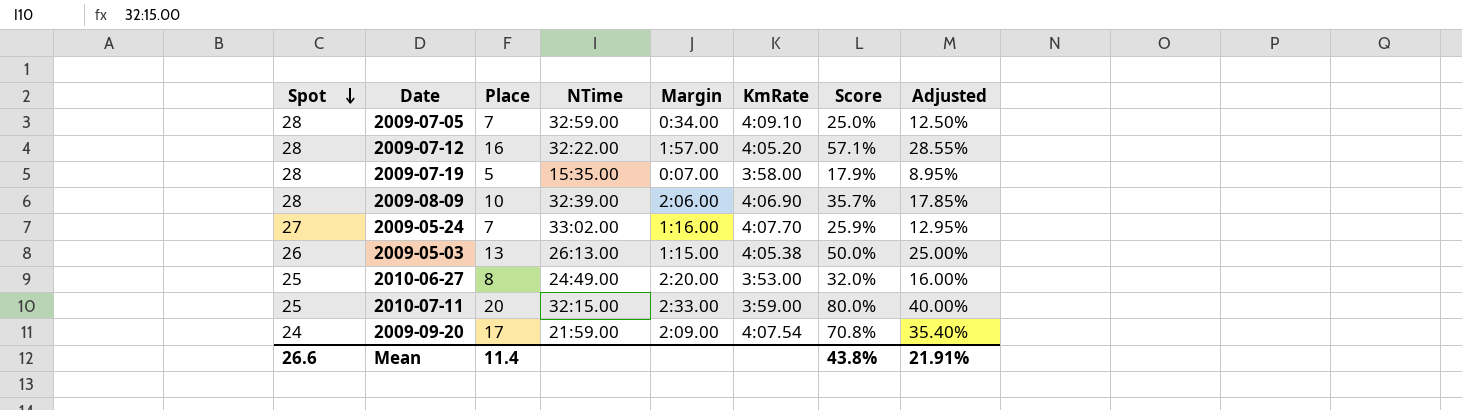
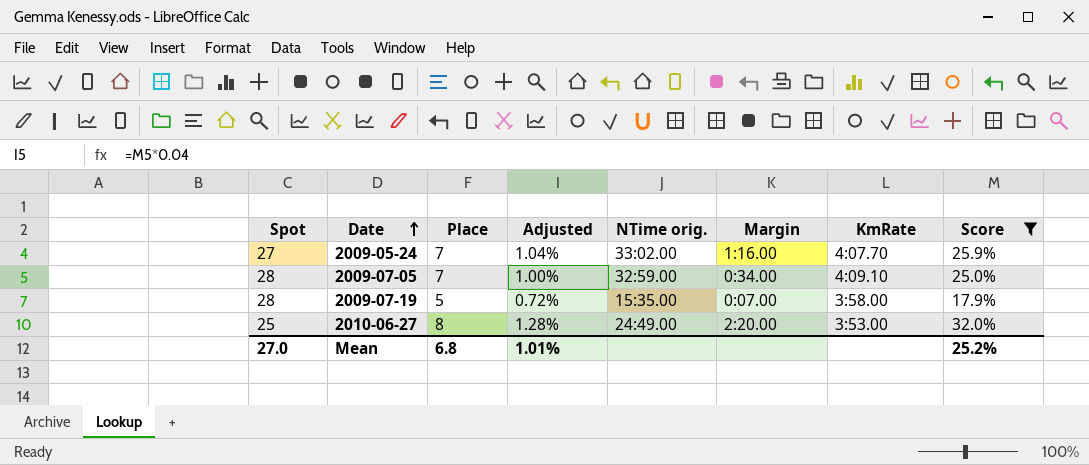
filter: none -> Score <= 32.0%
row order: Spot descending -> Date ascending
column Adjusted | formula: [Score] * 0.5 -> [Score] * 0.04
column Adjusted | position: 8 -> 4
column name: NTime -> NTime orig.
Mean | Spot: 26.6 -> 27.0
Mean | Place: 11.4 -> 6.8
Mean | Adjusted: 21.91% -> 1.01%
Mean | Score: 43.8% -> 25.2%

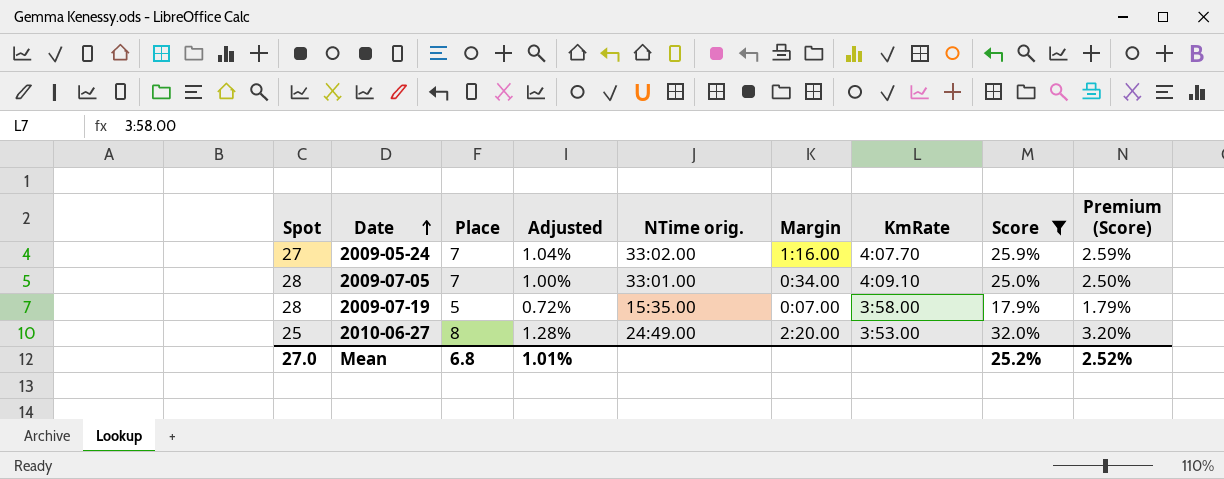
column Premium (Score) | formula: none -> [Score] * 0.1
2009-07-05 | NTime orig.: 32:59.00 -> 33:01.00

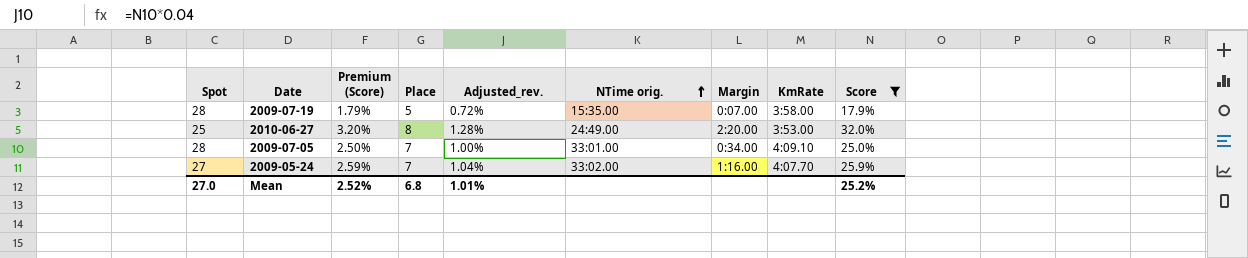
row order: Date ascending -> NTime orig. ascending
column Premium (Score) | position: 9 -> 3
column name: Adjusted -> Adjusted_rev.

